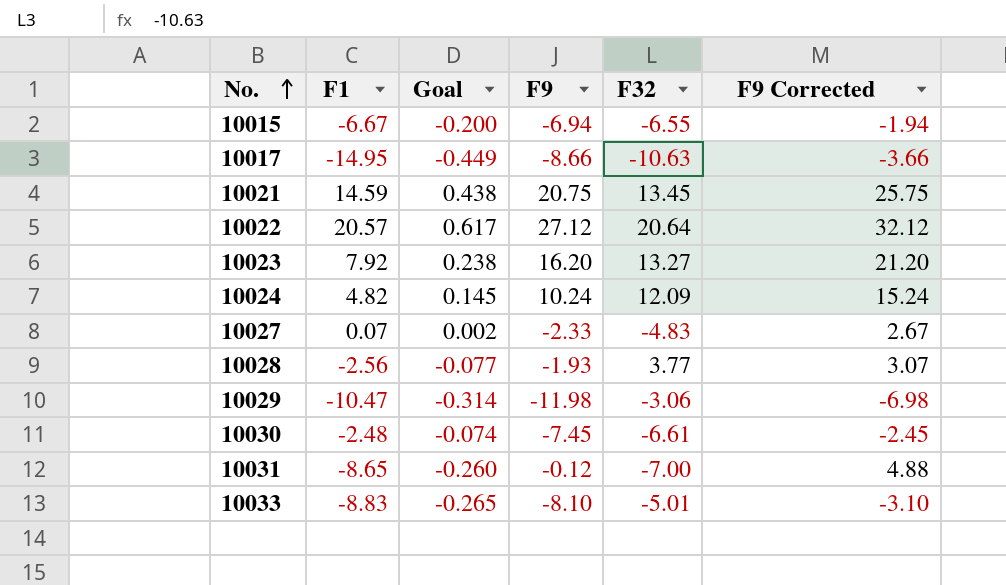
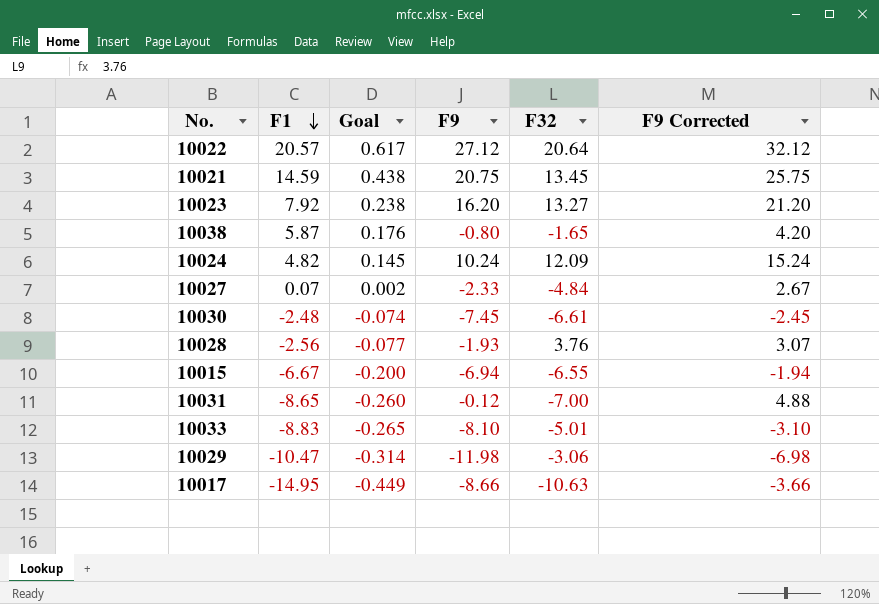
row order: No. ascending -> F1 descending
row 10038: none -> 5.87 | 0.176 | -0.80 | -1.65 | 4.20
10027 | F32: -4.83 -> -4.84
10028 | F32: 3.77 -> 3.76

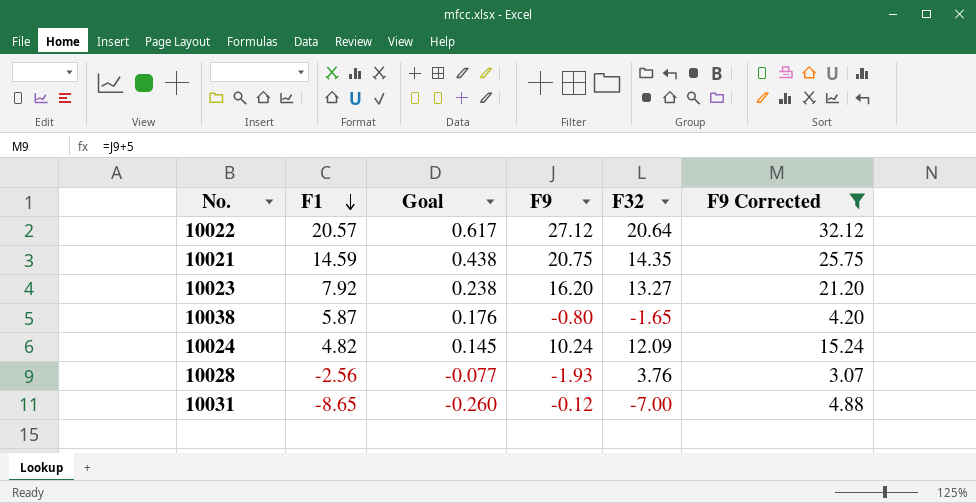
filter: none -> F9 Corrected >= 3.07
10021 | F32: 13.45 -> 14.35

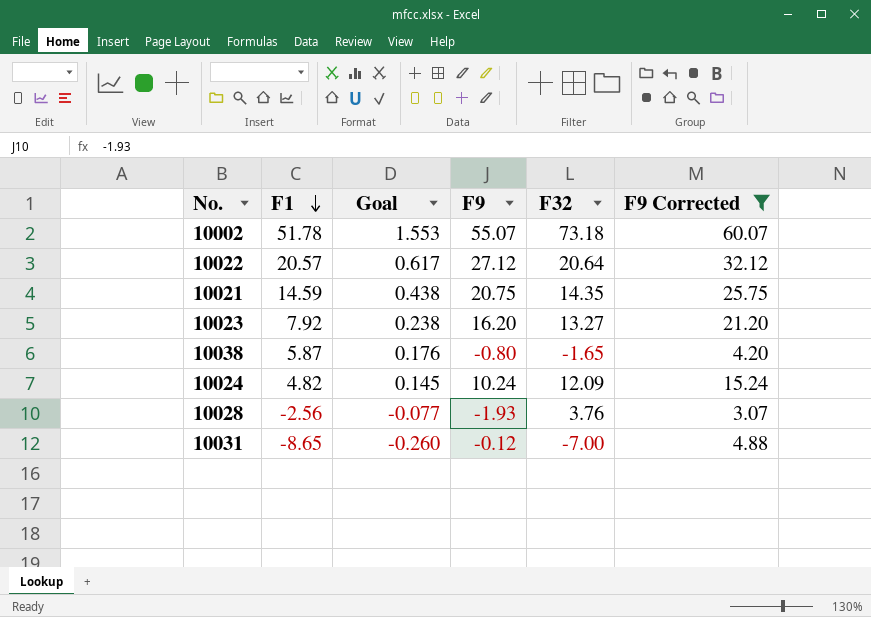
row 10002: none -> 51.78 | 1.553 | 55.07 | 73.18 | 60.07

